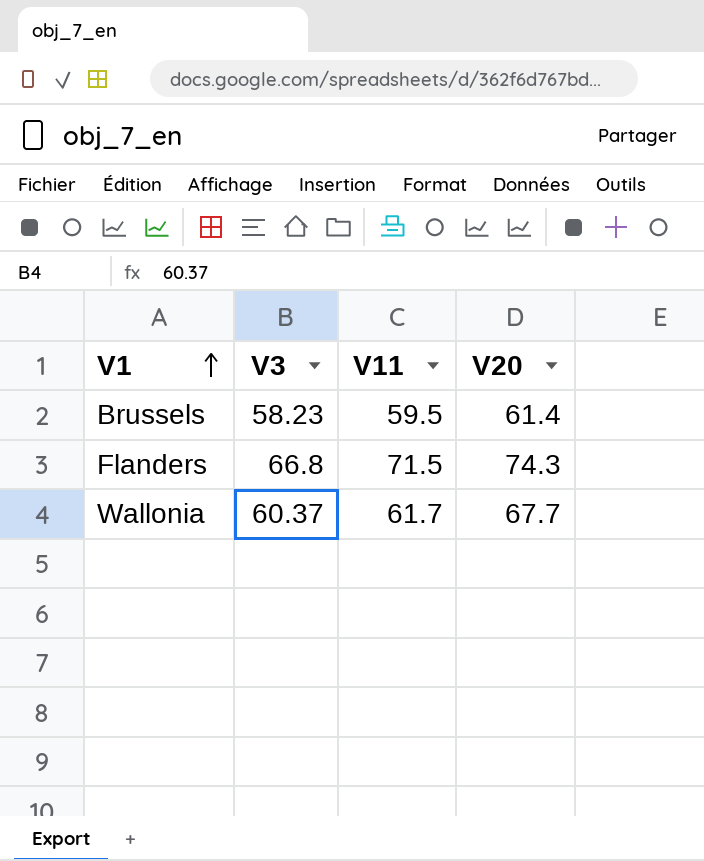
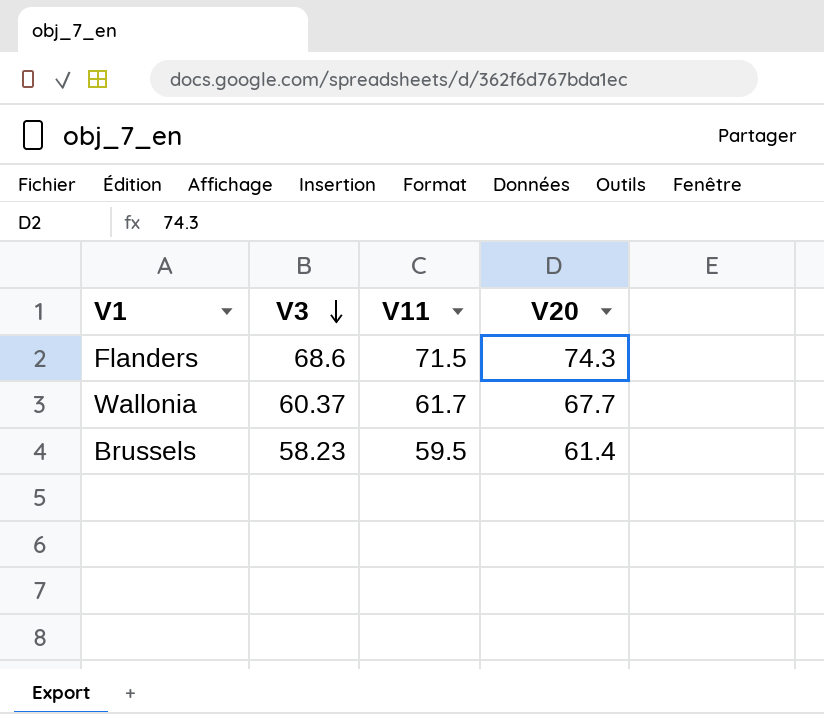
row order: V1 ascending -> V3 descending
Flanders | V3: 66.8 -> 68.6

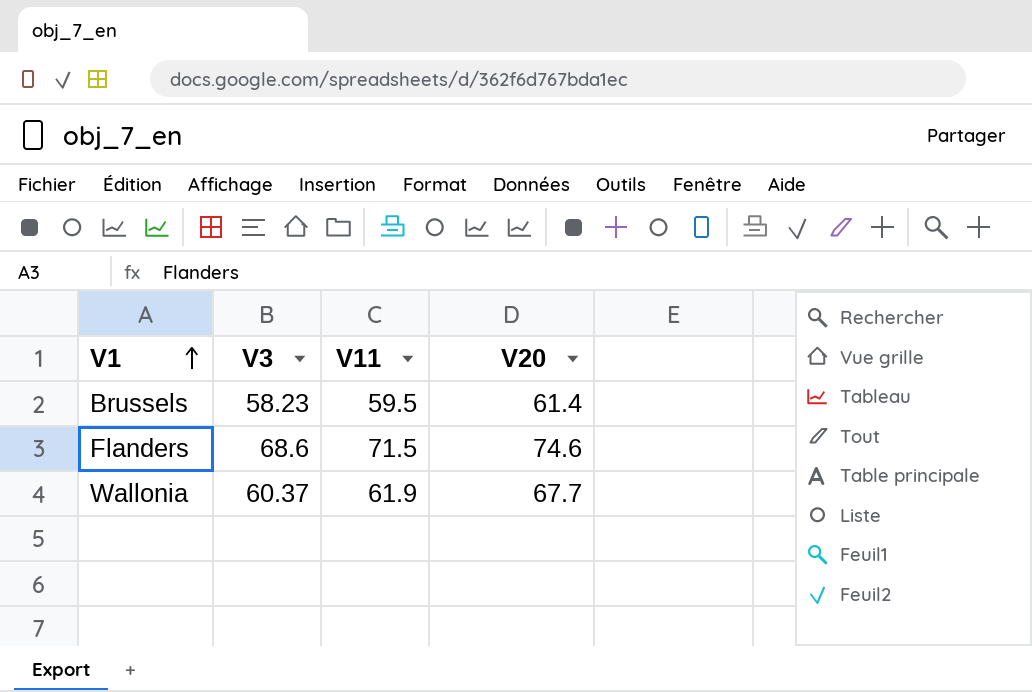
row order: V3 descending -> V1 ascending
Flanders | V20: 74.3 -> 74.6
Wallonia | V11: 61.7 -> 61.9

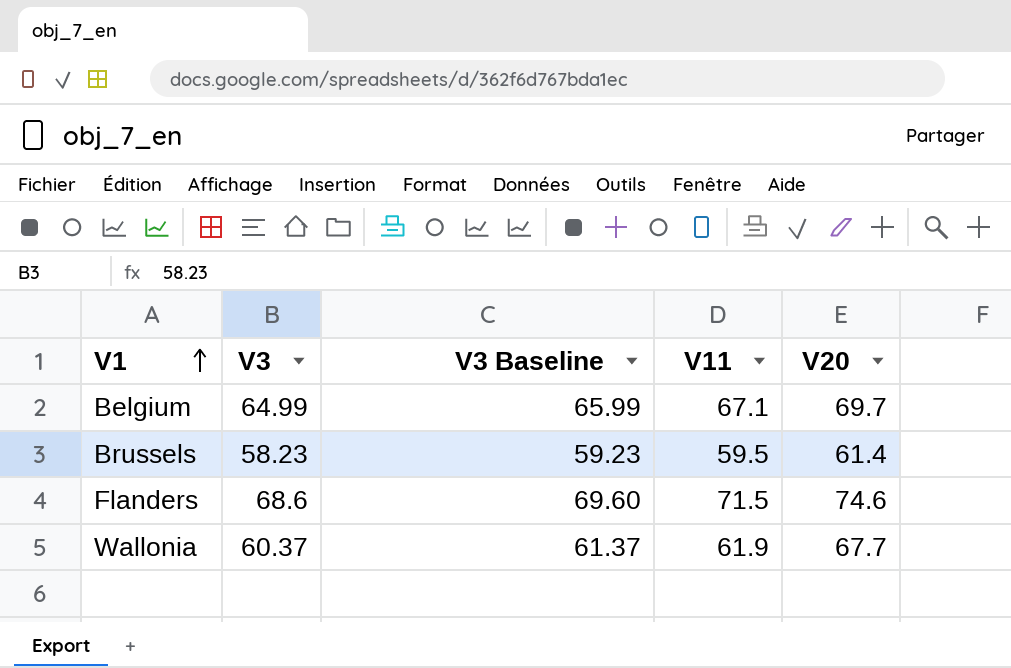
column V3 Baseline | formula: none -> [V3] + 1
row Belgium: none -> 64.99 | 65.99 | 67.1 | 69.7

